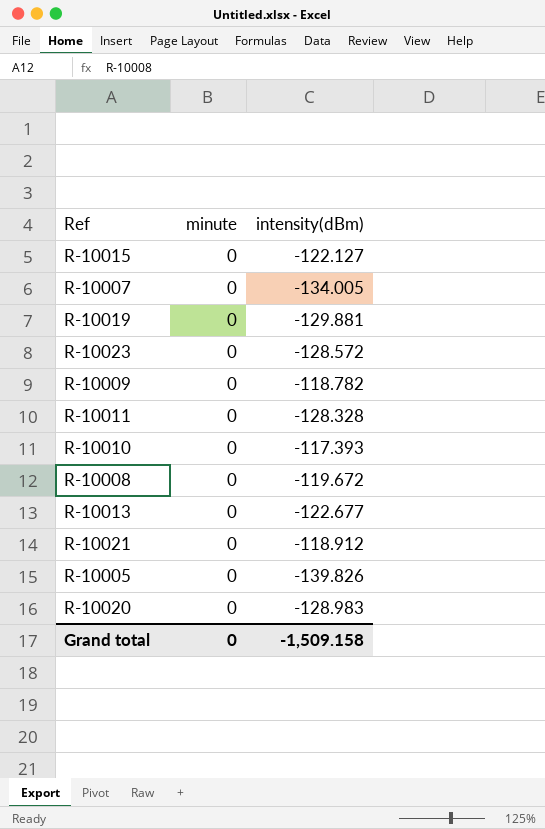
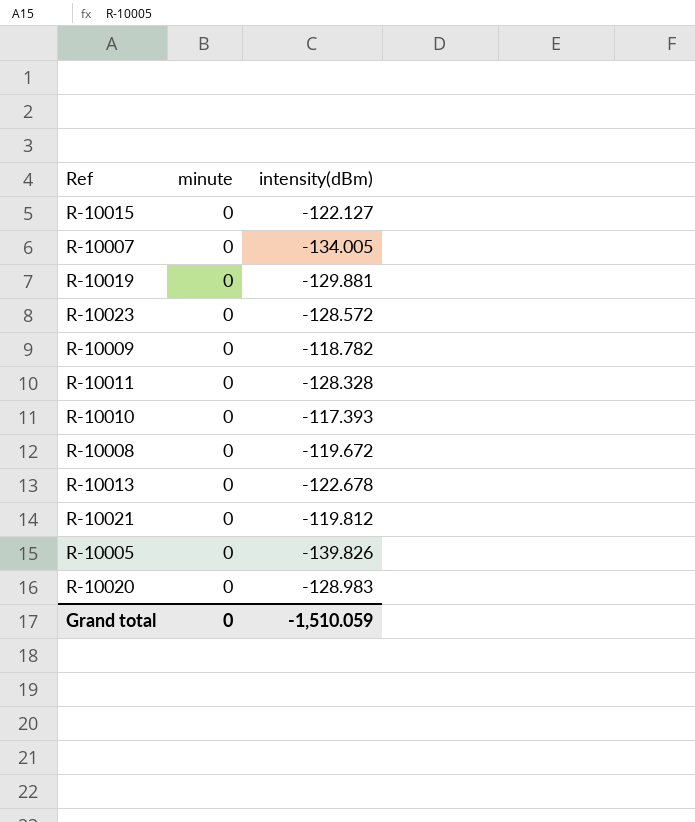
R-10013 | intensity(dBm): -122.677 -> -122.678
R-10021 | intensity(dBm): -118.912 -> -119.812
Grand total | intensity(dBm): -1,509.158 -> -1,510.059

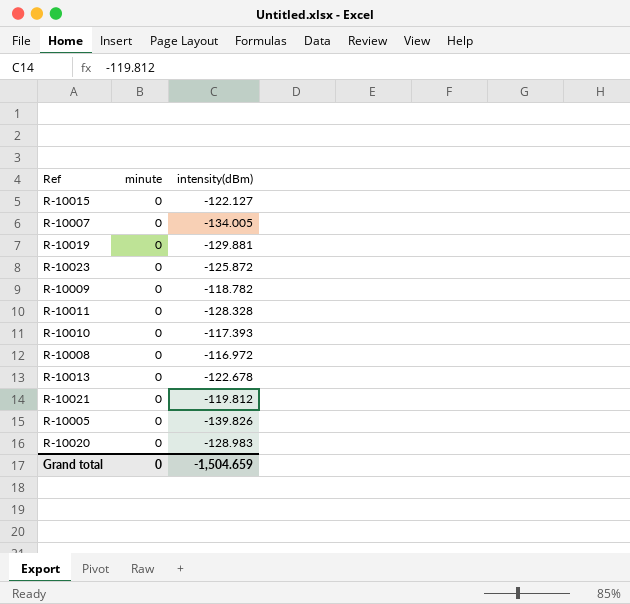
R-10023 | intensity(dBm): -128.572 -> -125.872
R-10008 | intensity(dBm): -119.672 -> -116.972
Grand total | intensity(dBm): -1,510.059 -> -1,504.659

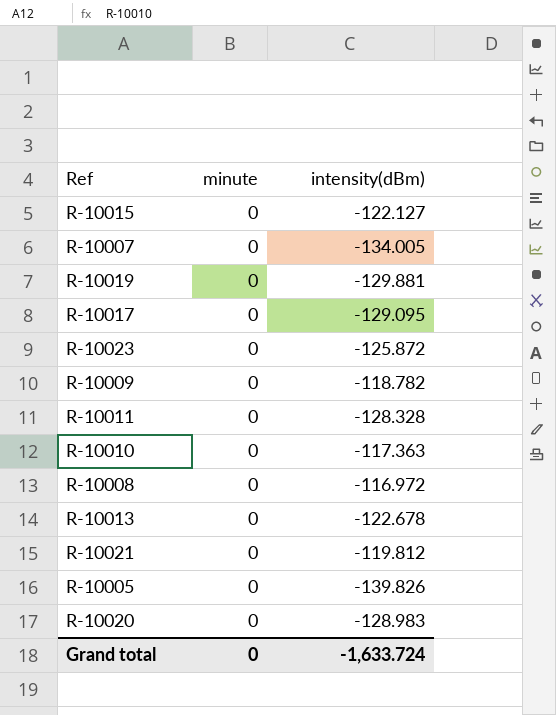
row R-10017: none -> 0 | -129.095
R-10010 | intensity(dBm): -117.393 -> -117.363
Grand total | intensity(dBm): -1,504.659 -> -1,633.724

